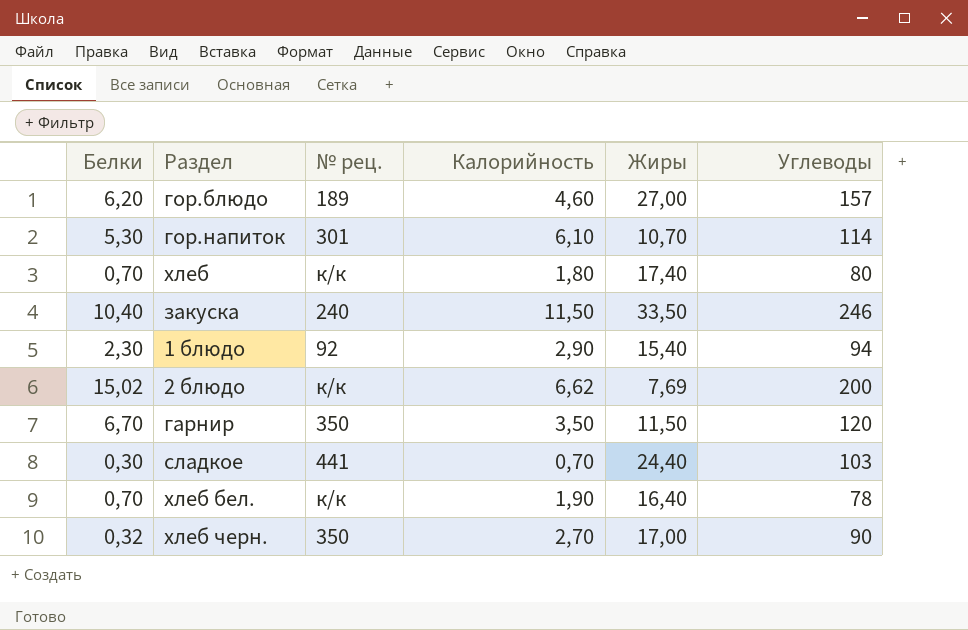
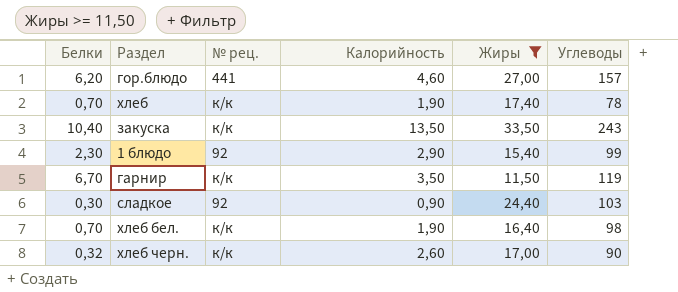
filter: none -> Жиры >= 11,50
гор.блюдо | № рец.: 189 -> 441
хлеб | Калорийность: 1,80 -> 1,90
хлеб | Углеводы: 80 -> 78
закуска | № рец.: 240 -> к/к
закуска | Калорийность: 11,50 -> 13,50
закуска | Углеводы: 246 -> 243
1 блюдо | Углеводы: 94 -> 99
гарнир | № рец.: 350 -> к/к
гарнир | Углеводы: 120 -> 119
сладкое | № рец.: 441 -> 92
сладкое | Калорийность: 0,70 -> 0,90
хлеб бел. | Углеводы: 78 -> 98
хлеб черн. | № рец.: 350 -> к/к
хлеб черн. | Калорийность: 2,70 -> 2,60

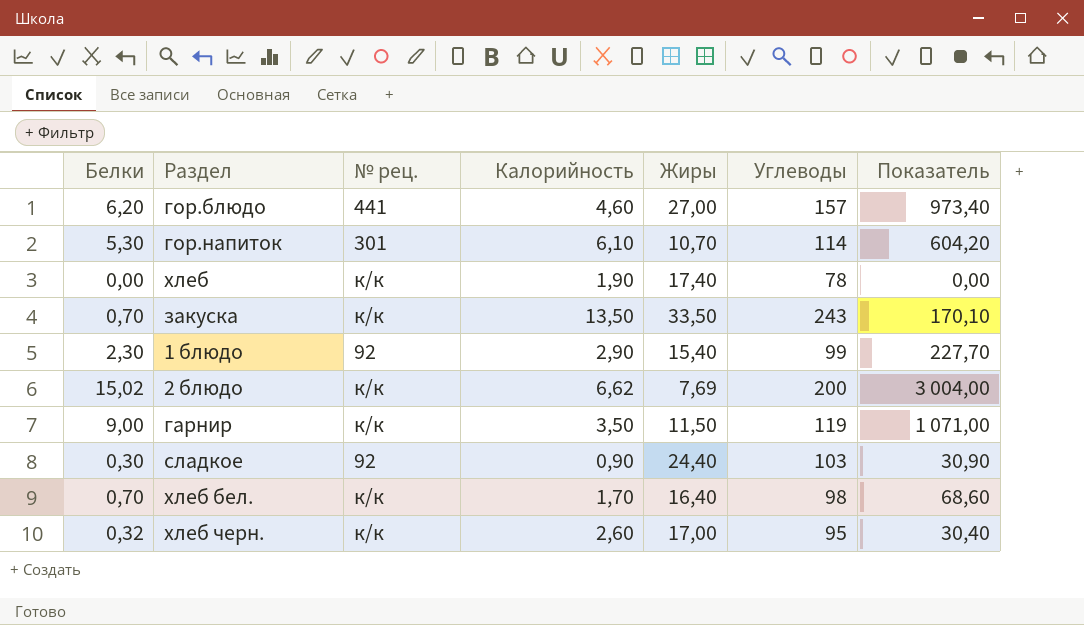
filter: Жиры >= 11,50 -> none
column Показатель | formula: none -> [Белки] * [Углеводы]
хлеб | Белки: 0,70 -> 0,00
закуска | Белки: 10,40 -> 0,70
гарнир | Белки: 6,70 -> 9,00
хлеб бел. | Калорийность: 1,90 -> 1,70
хлеб черн. | Углеводы: 90 -> 95

